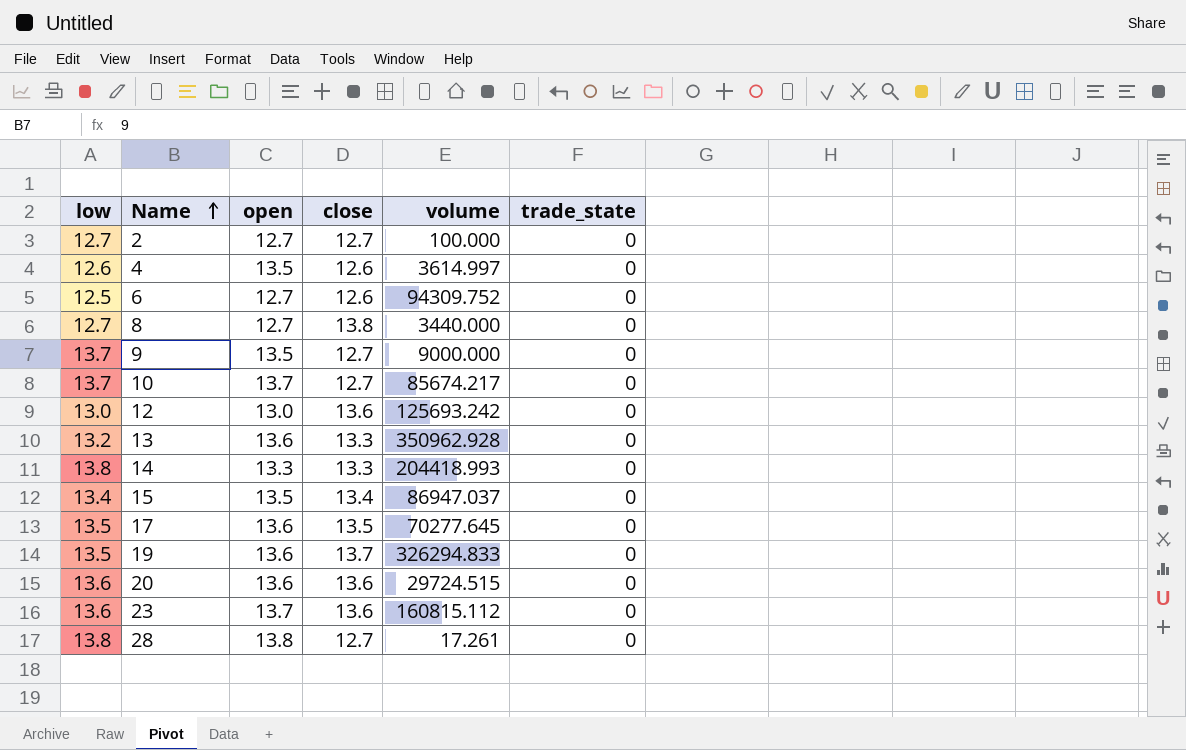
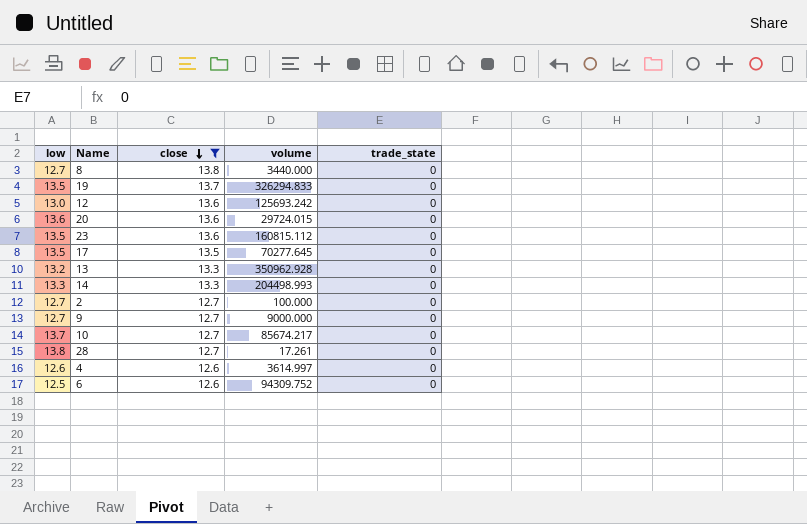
filter: none -> close != 13.4
row order: Name ascending -> close descending
column open | position: 3 -> none
20 | volume: 29724.515 -> 29724.015
23 | low: 13.6 -> 13.5
14 | low: 13.8 -> 13.3
14 | volume: 204418.993 -> 204498.993
9 | low: 13.7 -> 12.7

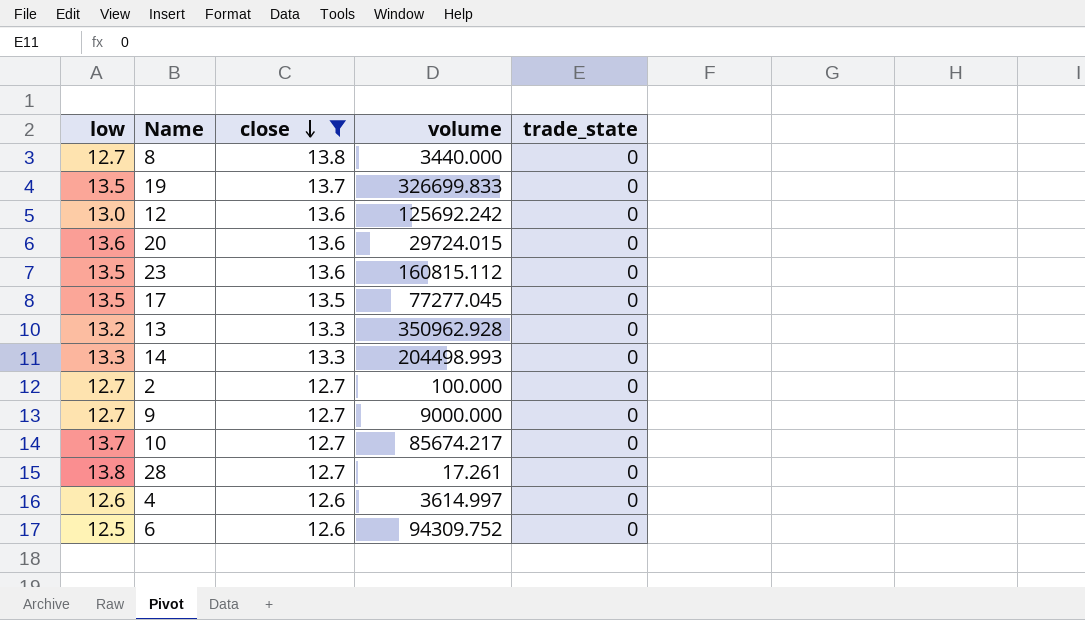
19 | volume: 326294.833 -> 326699.833
12 | volume: 125693.242 -> 125692.242
17 | volume: 70277.645 -> 77277.045

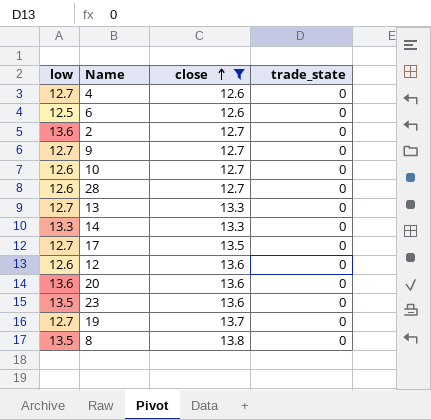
row order: close descending -> close ascending
column volume | position: 4 -> none
4 | low: 12.6 -> 12.7
2 | low: 12.7 -> 13.6
10 | low: 13.7 -> 12.6
28 | low: 13.8 -> 12.6
13 | low: 13.2 -> 12.7
17 | low: 13.5 -> 12.7
12 | low: 13.0 -> 12.6
19 | low: 13.5 -> 12.7
8 | low: 12.7 -> 13.5

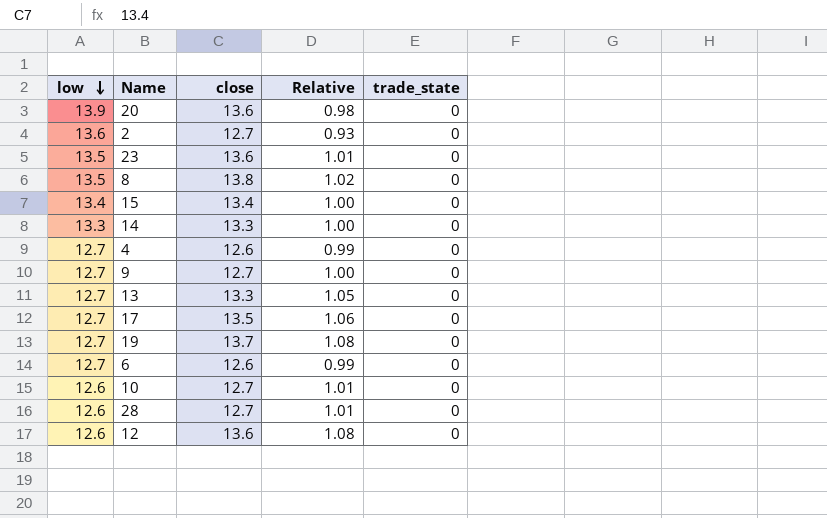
filter: close != 13.4 -> none
row order: close ascending -> low descending
column Relative | formula: none -> [close] / [low]
20 | low: 13.6 -> 13.9
6 | low: 12.5 -> 12.7

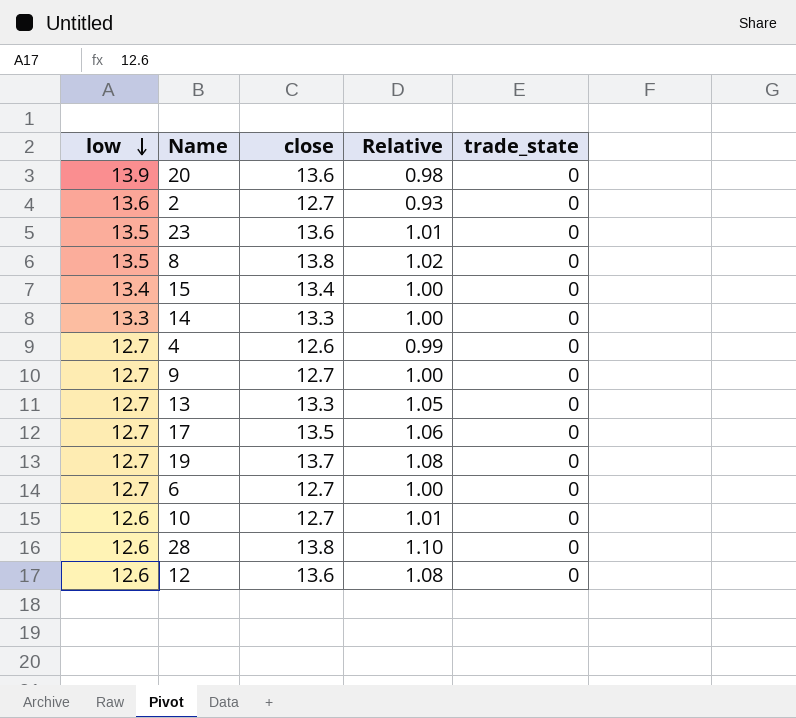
6 | close: 12.6 -> 12.7
6 | Relative: 0.99 -> 1.00
28 | close: 12.7 -> 13.8
28 | Relative: 1.01 -> 1.10

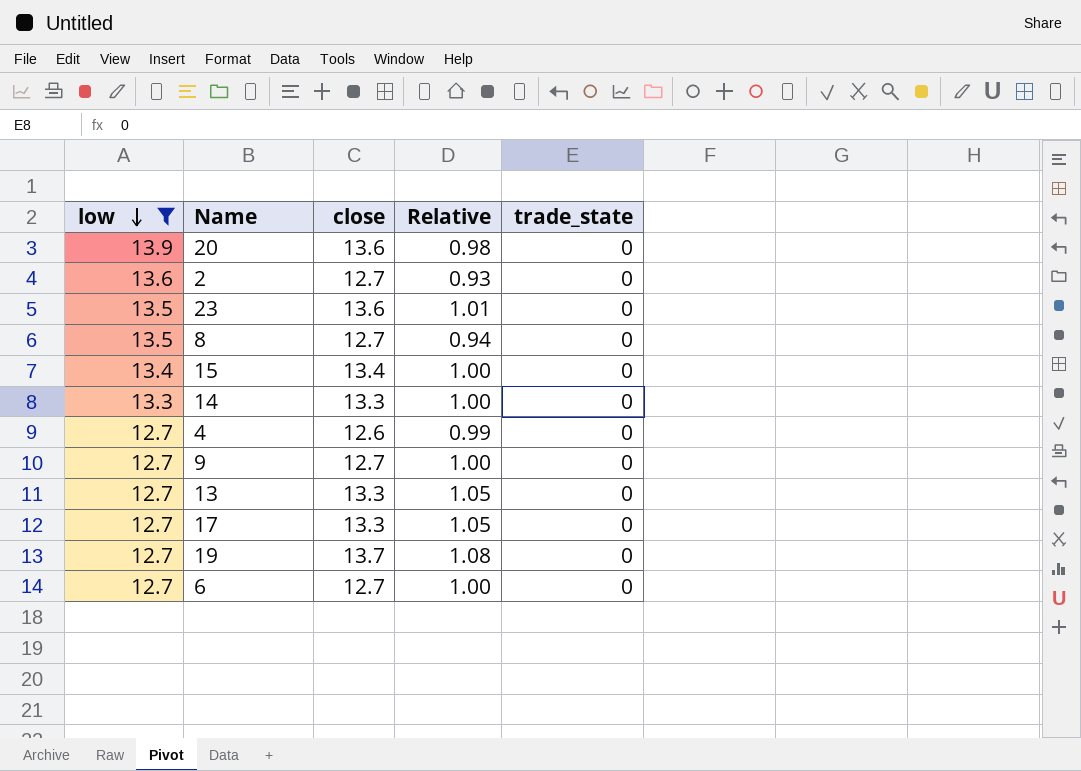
filter: none -> low != 12.6
8 | close: 13.8 -> 12.7
8 | Relative: 1.02 -> 0.94
17 | close: 13.5 -> 13.3
17 | Relative: 1.06 -> 1.05

